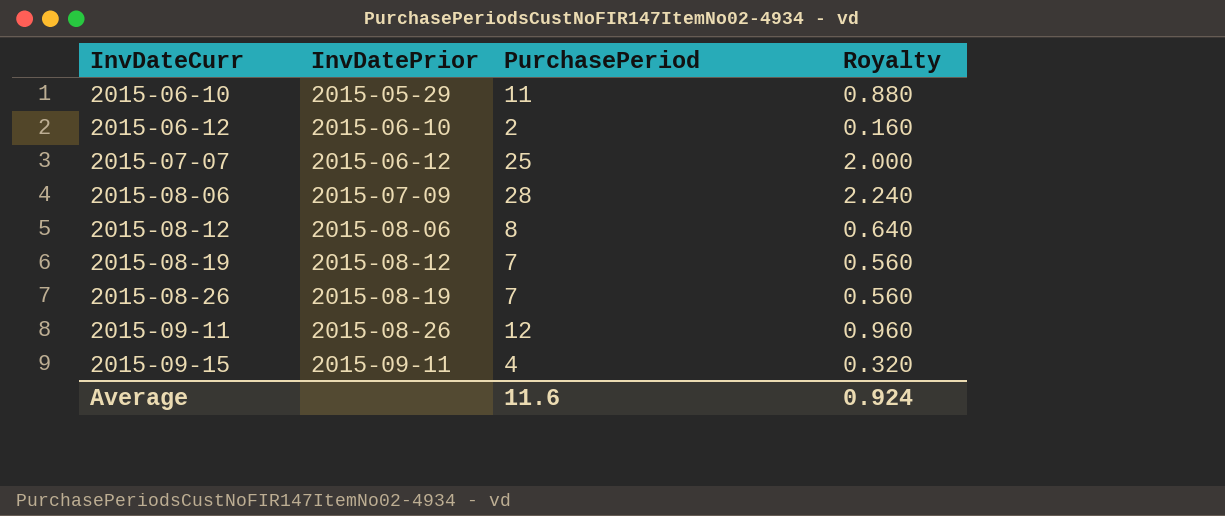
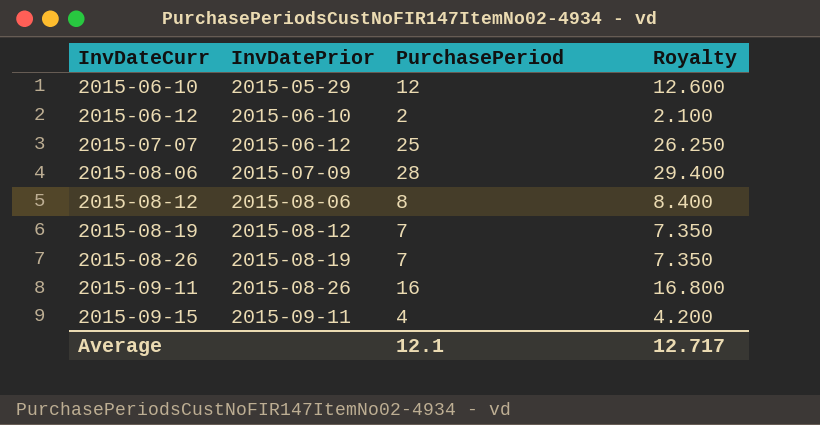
column Royalty | formula: [PurchasePeriod] * 0.08 -> [PurchasePeriod] * 1.05
2015-06-10 | PurchasePeriod: 11 -> 12
2015-09-11 | PurchasePeriod: 12 -> 16
Average | PurchasePeriod: 11.6 -> 12.1
Average | Royalty: 0.924 -> 12.717

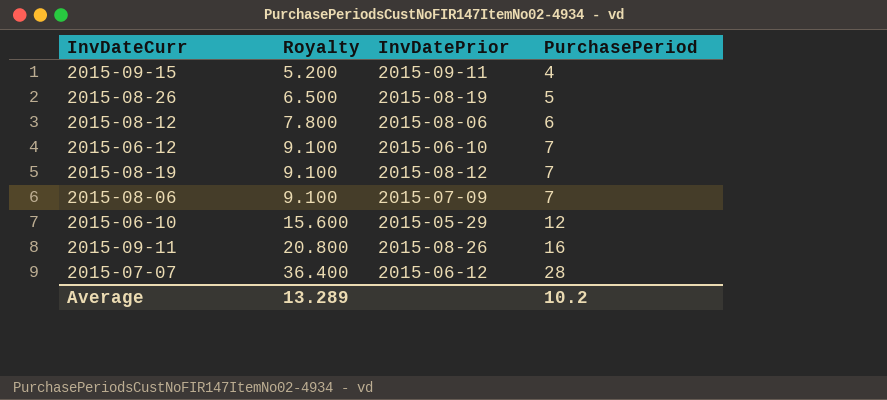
row order: InvDateCurr ascending -> Royalty ascending
column Royalty | formula: [PurchasePeriod] * 1.05 -> [PurchasePeriod] * 1.3
column Royalty | position: 4 -> 2
2015-08-26 | PurchasePeriod: 7 -> 5
2015-08-12 | PurchasePeriod: 8 -> 6
2015-06-12 | PurchasePeriod: 2 -> 7
2015-08-06 | PurchasePeriod: 28 -> 7
2015-07-07 | PurchasePeriod: 25 -> 28
Average | Royalty: 12.717 -> 13.289
Average | PurchasePeriod: 12.1 -> 10.2

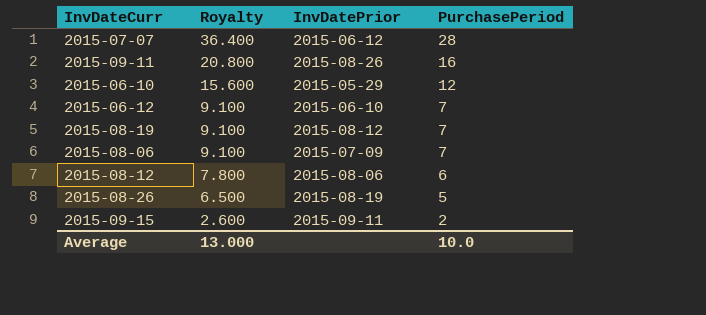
row order: Royalty ascending -> Royalty descending
2015-09-15 | Royalty: 5.200 -> 2.600
2015-09-15 | PurchasePeriod: 4 -> 2
Average | Royalty: 13.289 -> 13.000
Average | PurchasePeriod: 10.2 -> 10.0

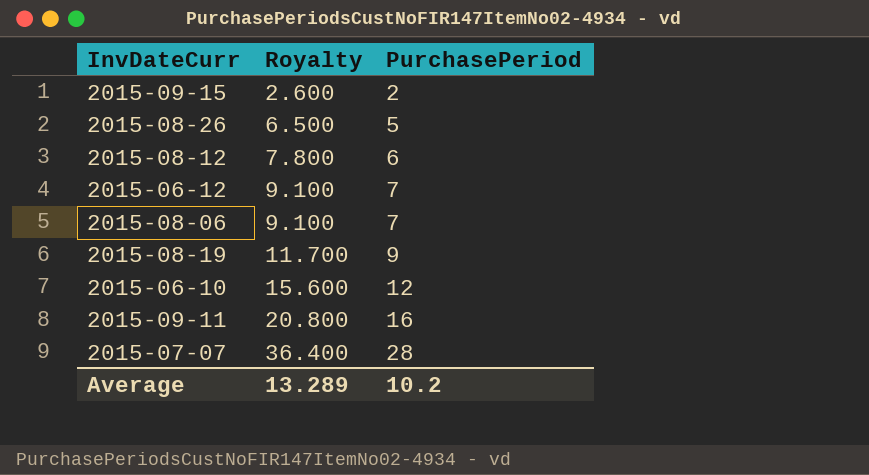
row order: Royalty descending -> Royalty ascending
column InvDatePrior | position: 3 -> none
2015-08-19 | Royalty: 9.100 -> 11.700
2015-08-19 | PurchasePeriod: 7 -> 9
Average | Royalty: 13.000 -> 13.289
Average | PurchasePeriod: 10.0 -> 10.2

